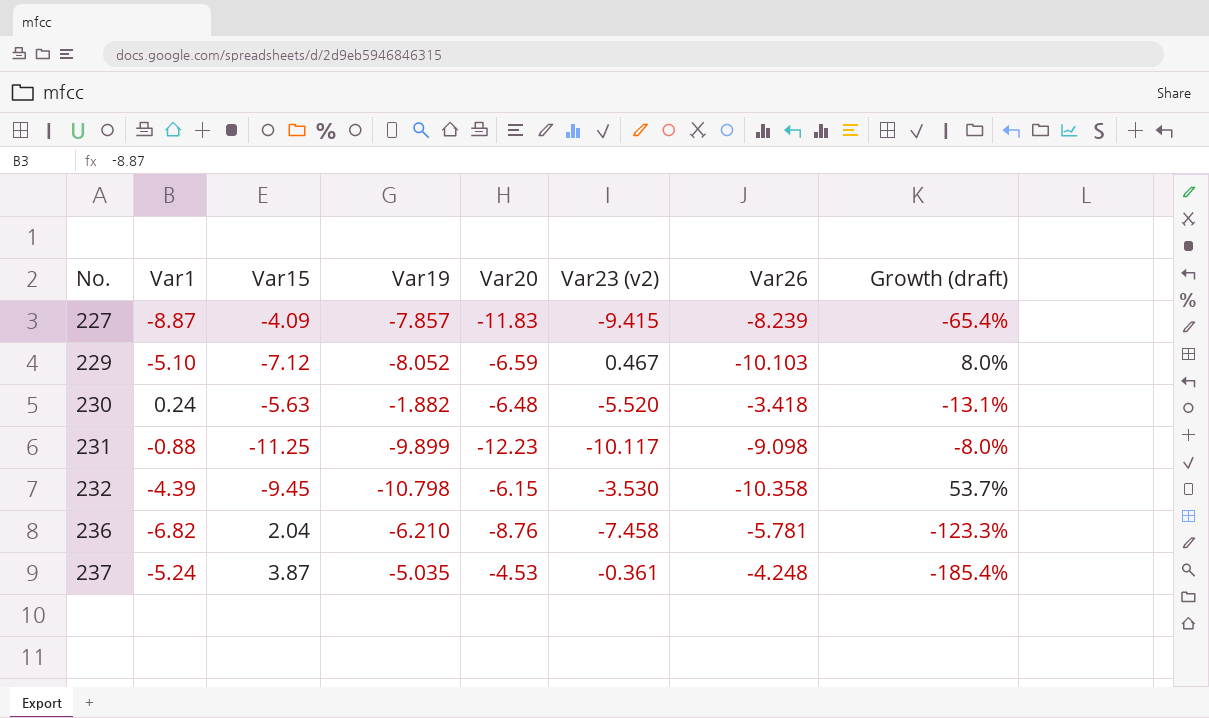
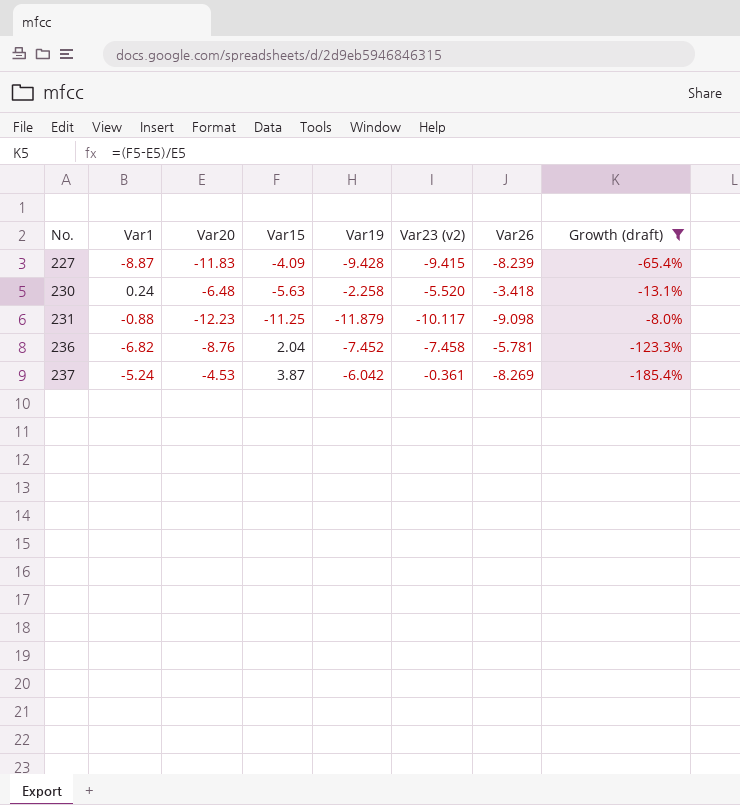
filter: none -> Growth (draft) <= -8.0%
column Var20 | position: 5 -> 3
227 | Var19: -7.857 -> -9.428
230 | Var19: -1.882 -> -2.258
231 | Var19: -9.899 -> -11.879
236 | Var19: -6.210 -> -7.452
237 | Var19: -5.035 -> -6.042
237 | Var26: -4.248 -> -8.269

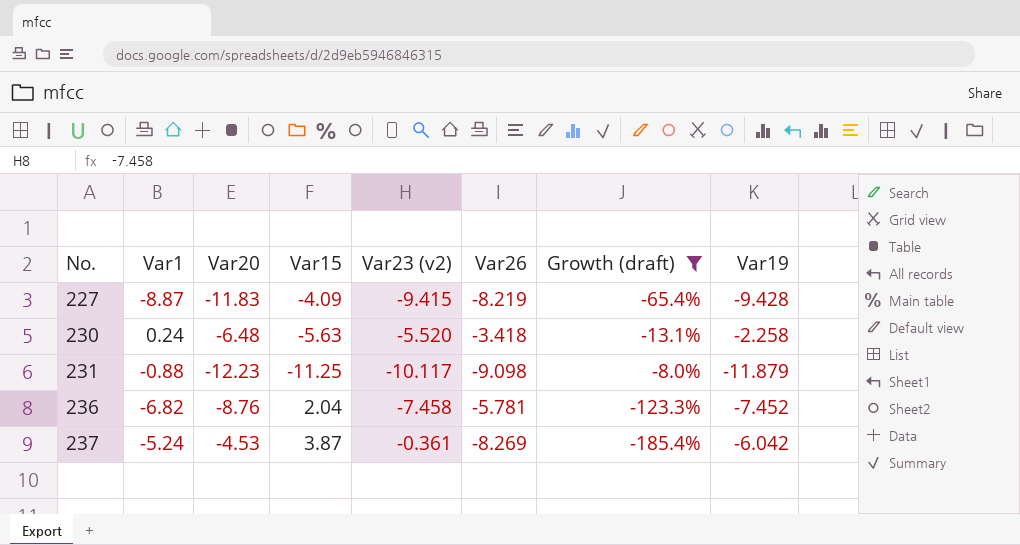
column Var19 | position: 5 -> 8
227 | Var26: -8.239 -> -8.219

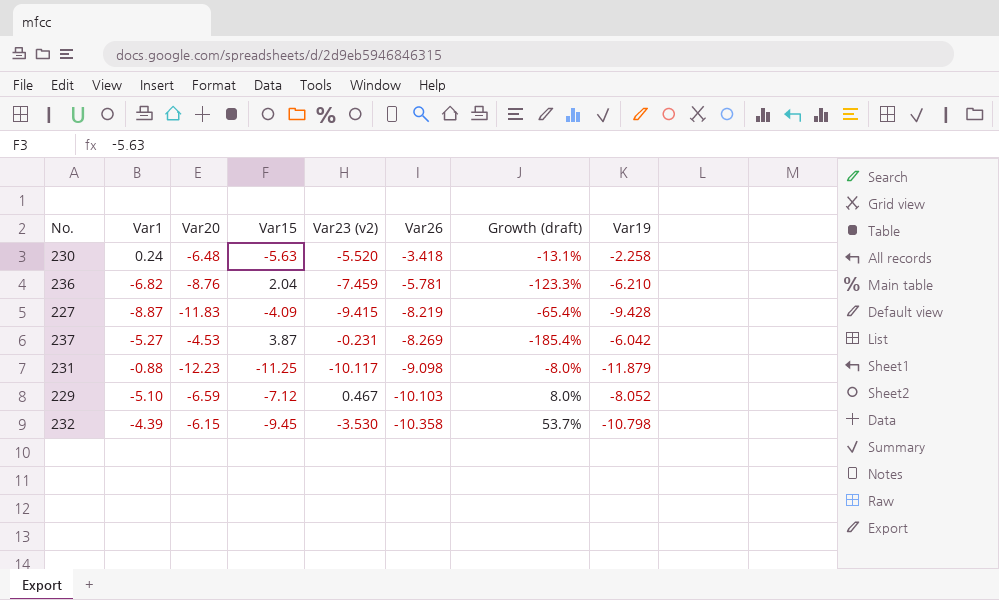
filter: Growth (draft) <= -8.0% -> none
row order: No. ascending -> Var26 descending
236 | Var23 (v2): -7.458 -> -7.459
236 | Var19: -7.452 -> -6.210
237 | Var1: -5.24 -> -5.27
237 | Var23 (v2): -0.361 -> -0.231

